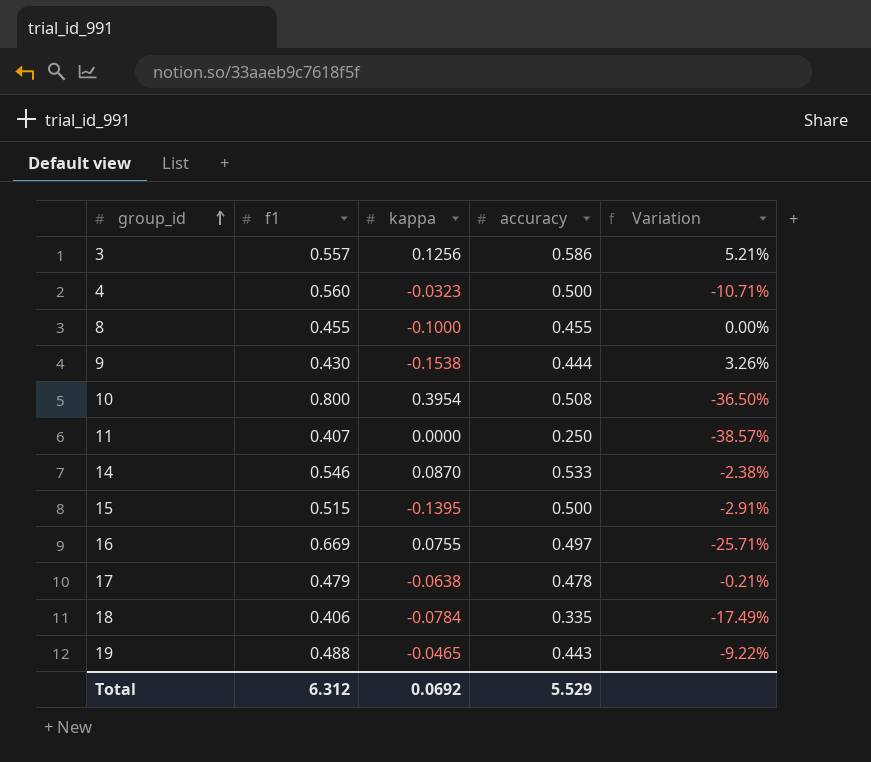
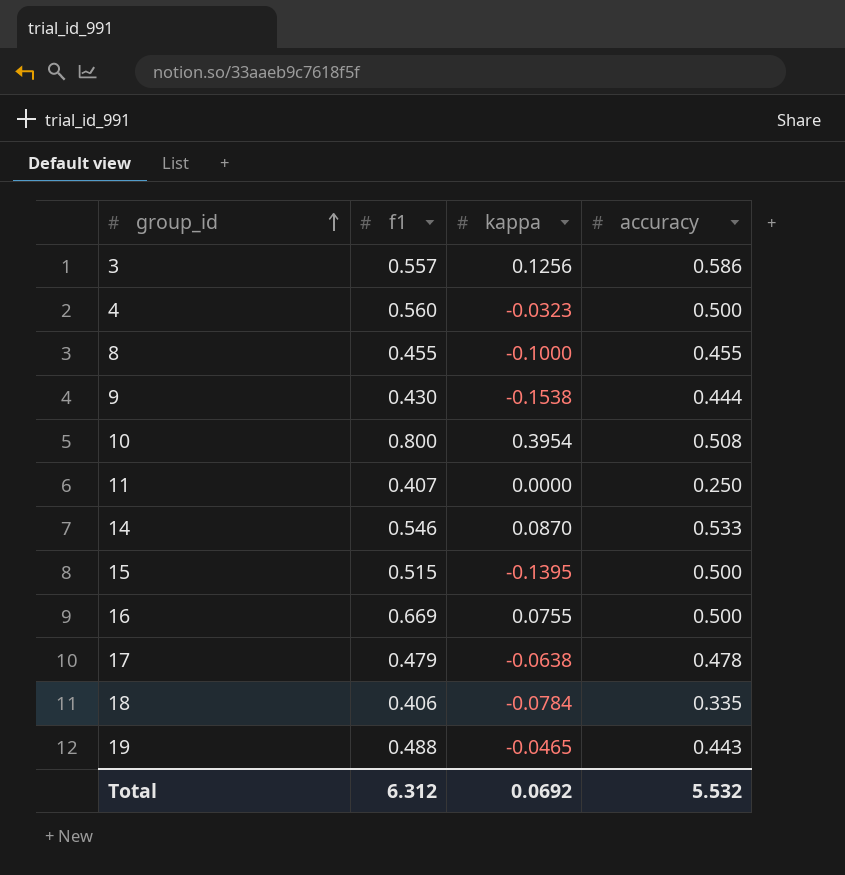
column Variation | formula: ([accuracy] - [f1]) / [f1] -> none
16 | accuracy: 0.497 -> 0.500
Total | accuracy: 5.529 -> 5.532

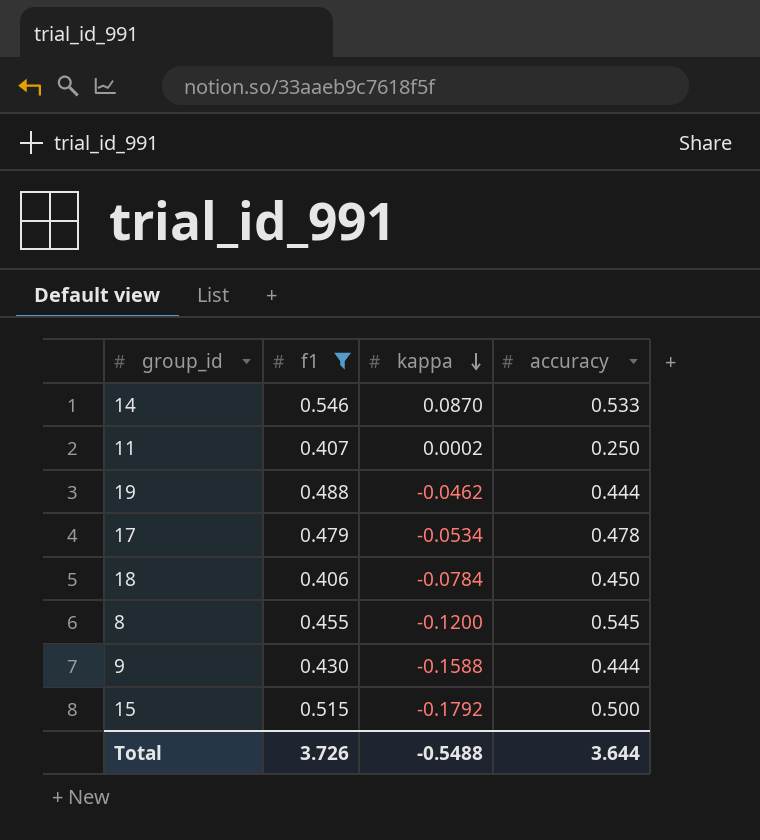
filter: none -> f1 <= 0.546
row order: group_id ascending -> kappa descending
11 | kappa: 0.0000 -> 0.0002
19 | kappa: -0.0465 -> -0.0462
19 | accuracy: 0.443 -> 0.444
17 | kappa: -0.0638 -> -0.0534
18 | accuracy: 0.335 -> 0.450
8 | kappa: -0.1000 -> -0.1200
8 | accuracy: 0.455 -> 0.545
9 | kappa: -0.1538 -> -0.1588
15 | kappa: -0.1395 -> -0.1792
Total | f1: 6.312 -> 3.726
Total | kappa: 0.0692 -> -0.5488
Total | accuracy: 5.532 -> 3.644

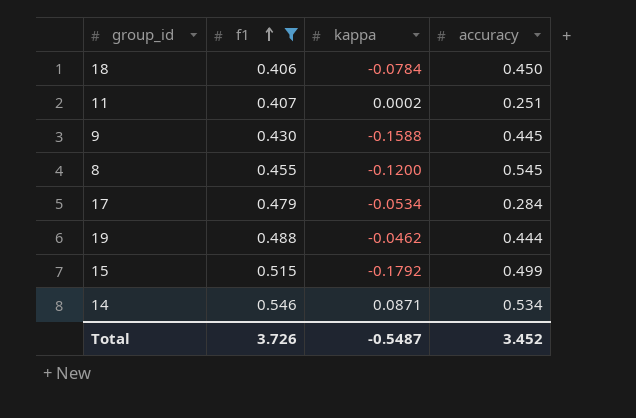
row order: kappa descending -> f1 ascending
11 | accuracy: 0.250 -> 0.251
9 | accuracy: 0.444 -> 0.445
17 | accuracy: 0.478 -> 0.284
15 | accuracy: 0.500 -> 0.499
14 | kappa: 0.0870 -> 0.0871
14 | accuracy: 0.533 -> 0.534
Total | kappa: -0.5488 -> -0.5487
Total | accuracy: 3.644 -> 3.452

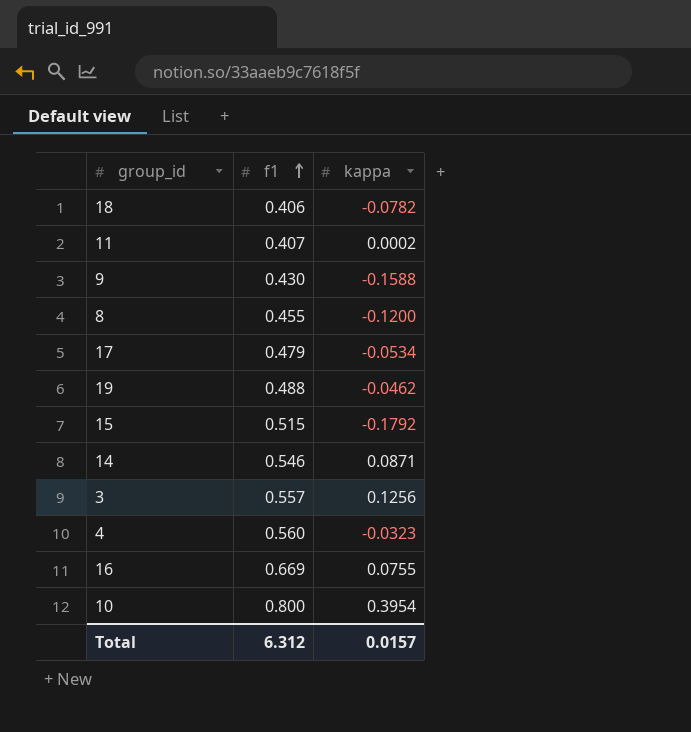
filter: f1 <= 0.546 -> none
column accuracy | position: 4 -> none
18 | kappa: -0.0784 -> -0.0782
Total | f1: 3.726 -> 6.312
Total | kappa: -0.5487 -> 0.0157

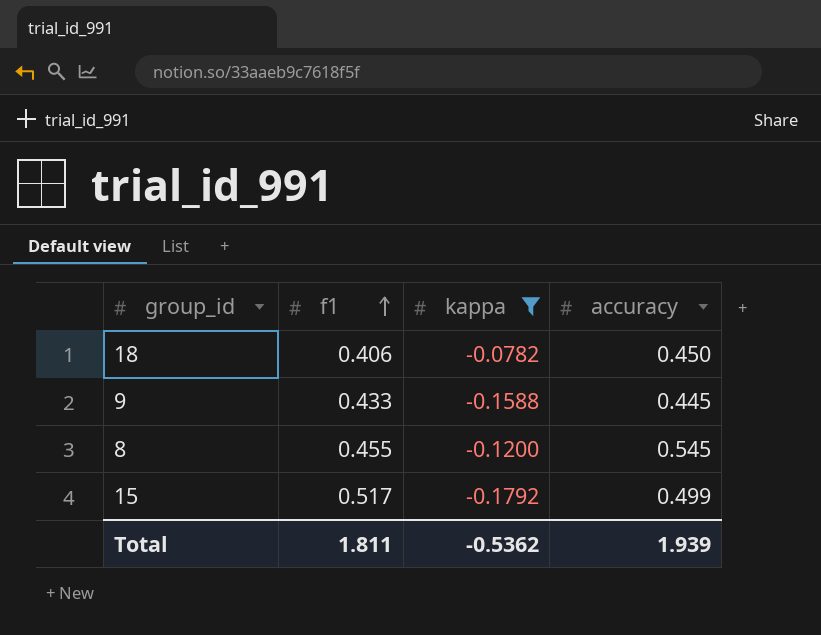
filter: none -> kappa <= -0.0782
column accuracy | position: none -> 4
9 | f1: 0.430 -> 0.433
15 | f1: 0.515 -> 0.517
Total | f1: 6.312 -> 1.811
Total | kappa: 0.0157 -> -0.5362

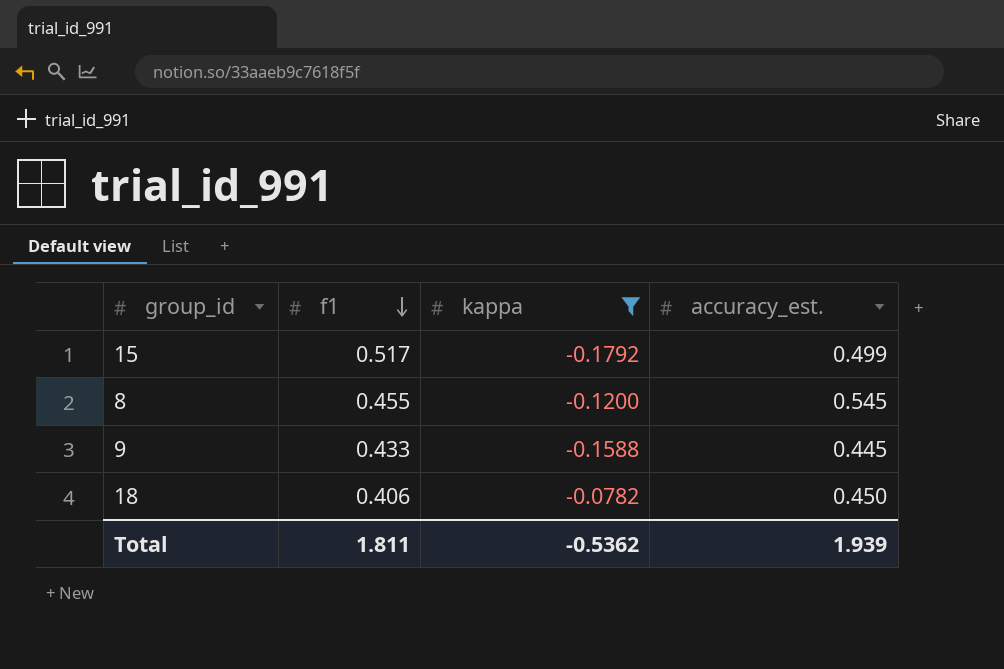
row order: f1 ascending -> f1 descending
column name: accuracy -> accuracy_est.

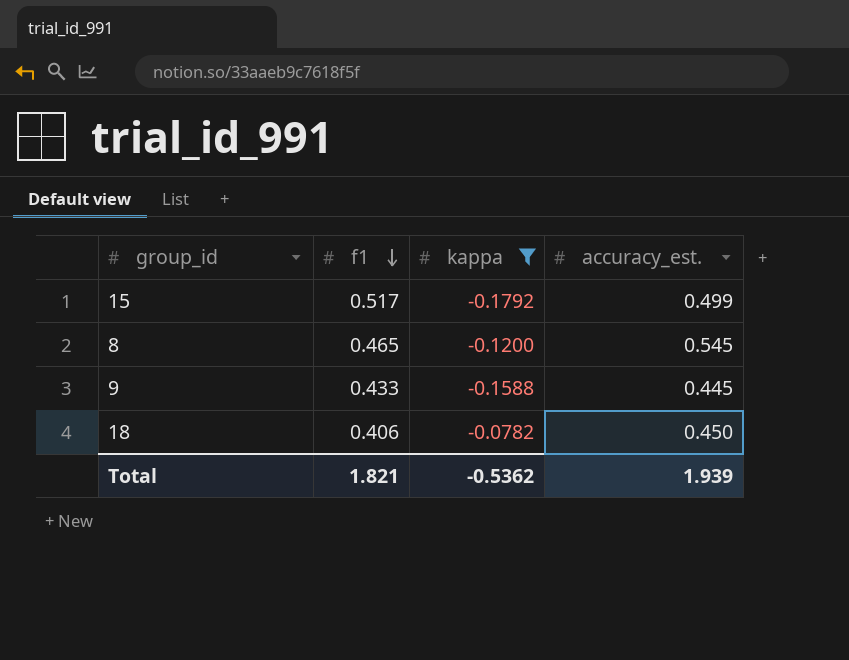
8 | f1: 0.455 -> 0.465
Total | f1: 1.811 -> 1.821

